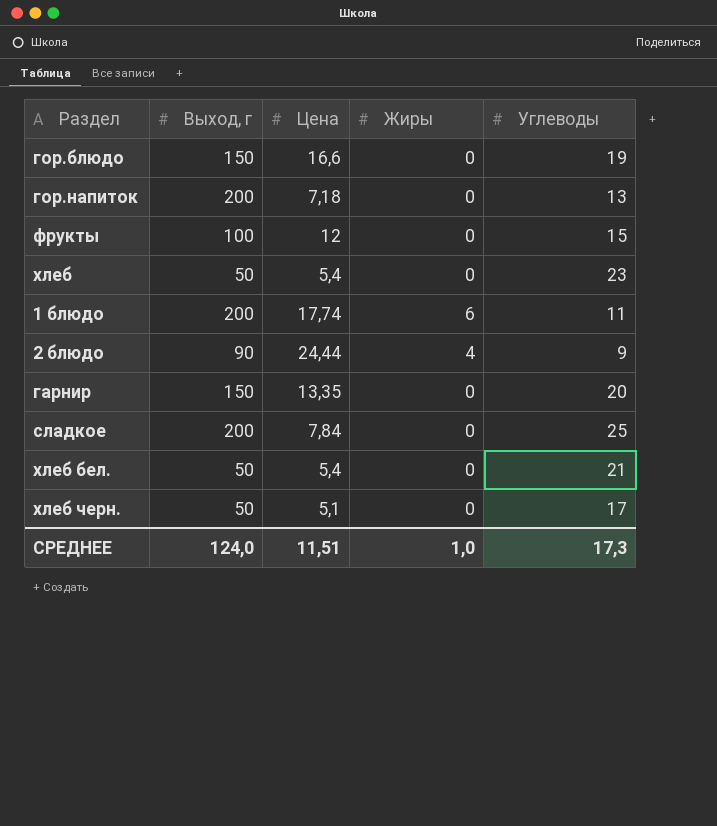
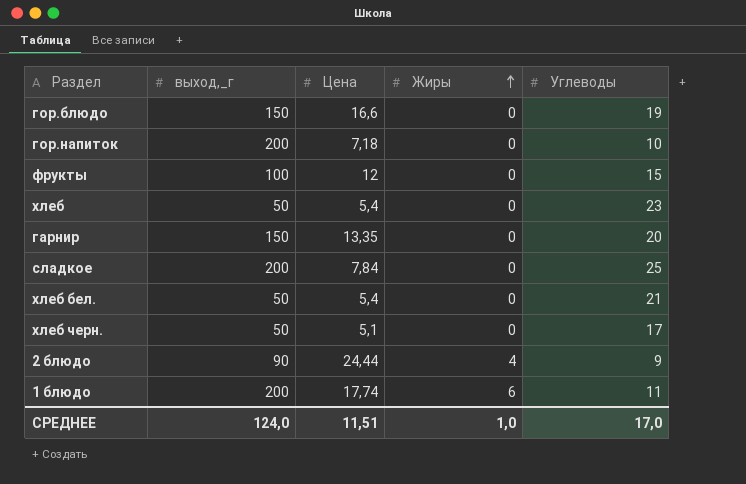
row order: none -> Жиры ascending
column name: Выход, г -> выход,_г
гор.напиток | Углеводы: 13 -> 10
СРЕДНЕЕ | Углеводы: 17,3 -> 17,0

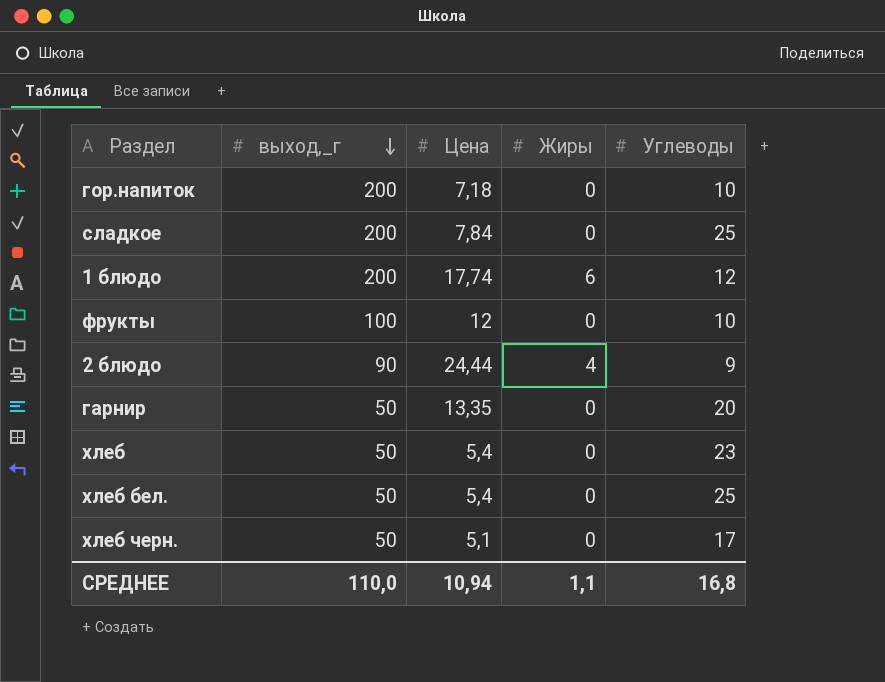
row order: Жиры ascending -> выход,_г descending
row гор.блюдо: 150 | 16,6 | 0 | 19 -> none
1 блюдо | Углеводы: 11 -> 12
фрукты | Углеводы: 15 -> 10
гарнир | выход,_г: 150 -> 50
хлеб бел. | Углеводы: 21 -> 25
СРЕДНЕЕ | выход,_г: 124,0 -> 110,0
СРЕДНЕЕ | Цена: 11,51 -> 10,94
СРЕДНЕЕ | Жиры: 1,0 -> 1,1
СРЕДНЕЕ | Углеводы: 17,0 -> 16,8

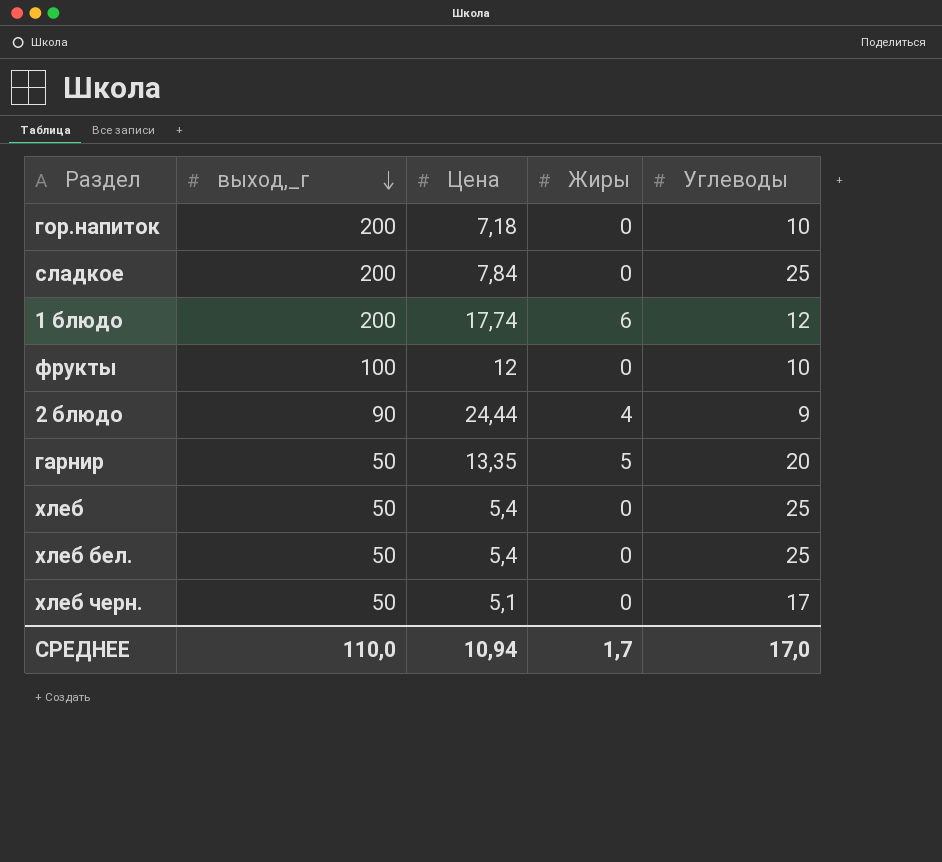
гарнир | Жиры: 0 -> 5
хлеб | Углеводы: 23 -> 25
СРЕДНЕЕ | Жиры: 1,1 -> 1,7
СРЕДНЕЕ | Углеводы: 16,8 -> 17,0

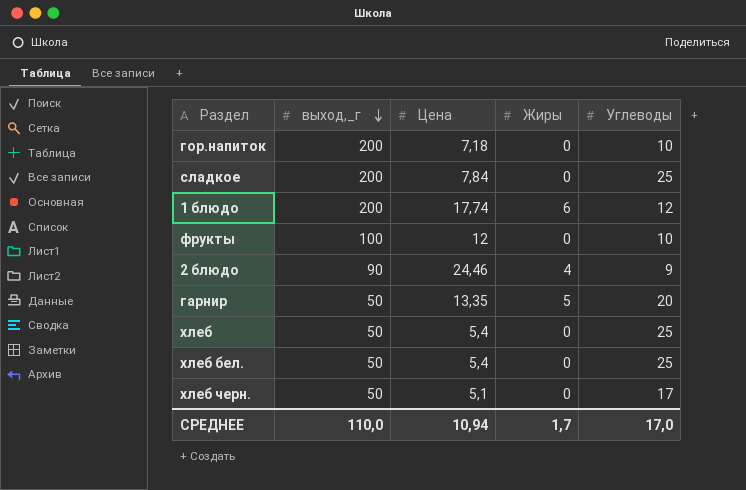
2 блюдо | Цена: 24,44 -> 24,46

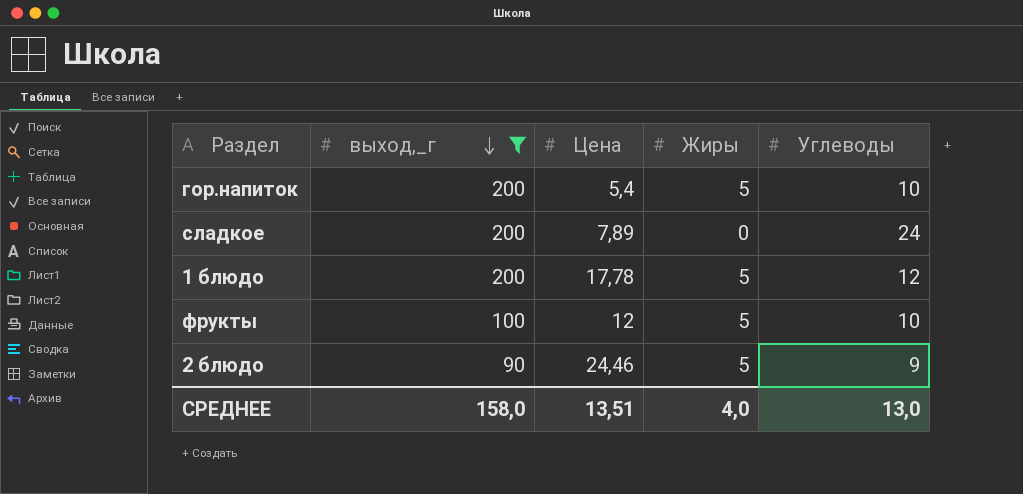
filter: none -> выход,_г != 50
гор.напиток | Цена: 7,18 -> 5,4
гор.напиток | Жиры: 0 -> 5
сладкое | Цена: 7,84 -> 7,89
сладкое | Углеводы: 25 -> 24
1 блюдо | Цена: 17,74 -> 17,78
1 блюдо | Жиры: 6 -> 5
фрукты | Жиры: 0 -> 5
2 блюдо | Жиры: 4 -> 5
СРЕДНЕЕ | выход,_г: 110,0 -> 158,0
СРЕДНЕЕ | Цена: 10,94 -> 13,51
СРЕДНЕЕ | Жиры: 1,7 -> 4,0
СРЕДНЕЕ | Углеводы: 17,0 -> 13,0

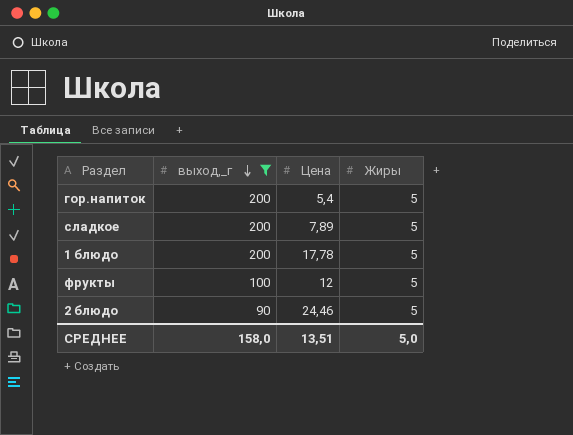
column Углеводы | position: 5 -> none
сладкое | Жиры: 0 -> 5
СРЕДНЕЕ | Жиры: 4,0 -> 5,0

